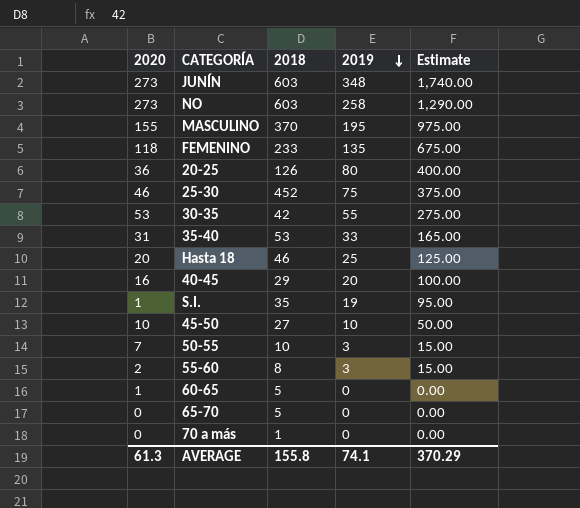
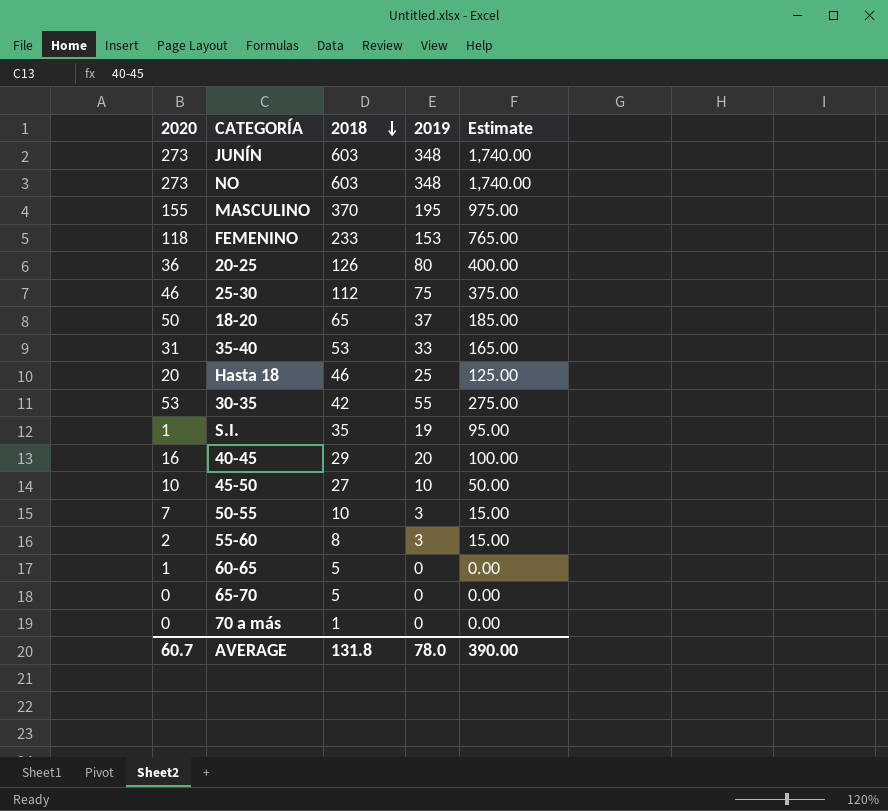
row order: 2019 descending -> 2018 descending
NO | 2019: 258 -> 348
NO | Estimate: 1,290.00 -> 1,740.00
FEMENINO | 2019: 135 -> 153
FEMENINO | Estimate: 675.00 -> 765.00
25-30 | 2018: 452 -> 112
row 18-20: none -> 50 | 65 | 37 | 185.00
AVERAGE | 2020: 61.3 -> 60.7
AVERAGE | 2018: 155.8 -> 131.8
AVERAGE | 2019: 74.1 -> 78.0
AVERAGE | Estimate: 370.29 -> 390.00

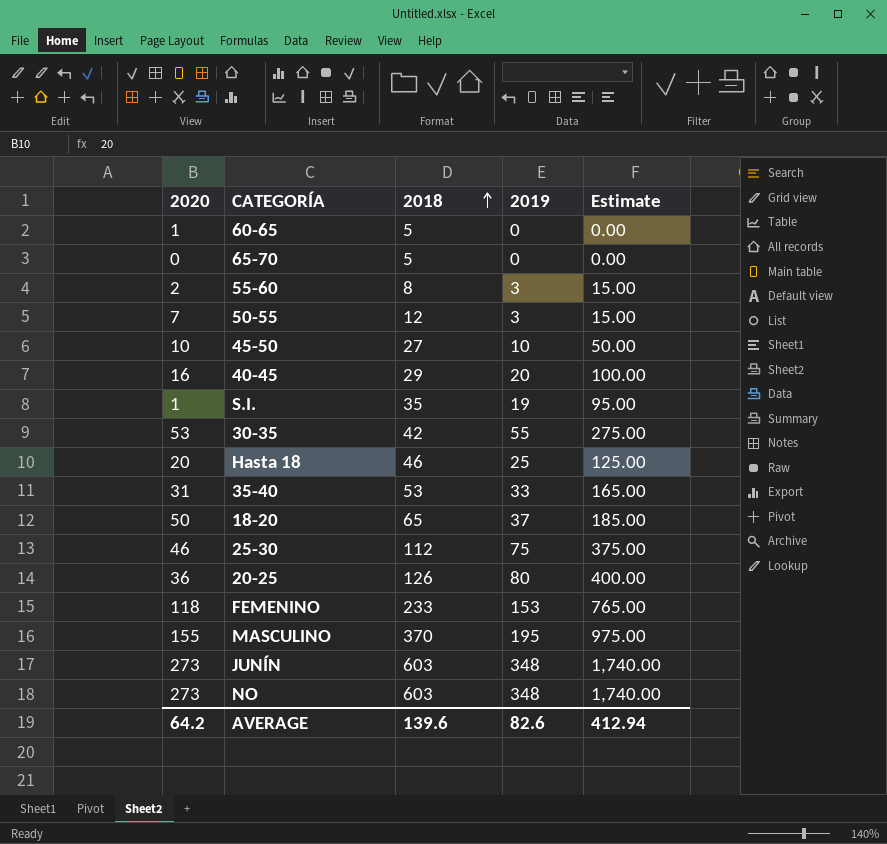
row order: 2018 descending -> 2018 ascending
row 70 a más: 0 | 1 | 0 | 0.00 -> none
50-55 | 2018: 10 -> 12
AVERAGE | 2020: 60.7 -> 64.2
AVERAGE | 2018: 131.8 -> 139.6
AVERAGE | 2019: 78.0 -> 82.6
AVERAGE | Estimate: 390.00 -> 412.94

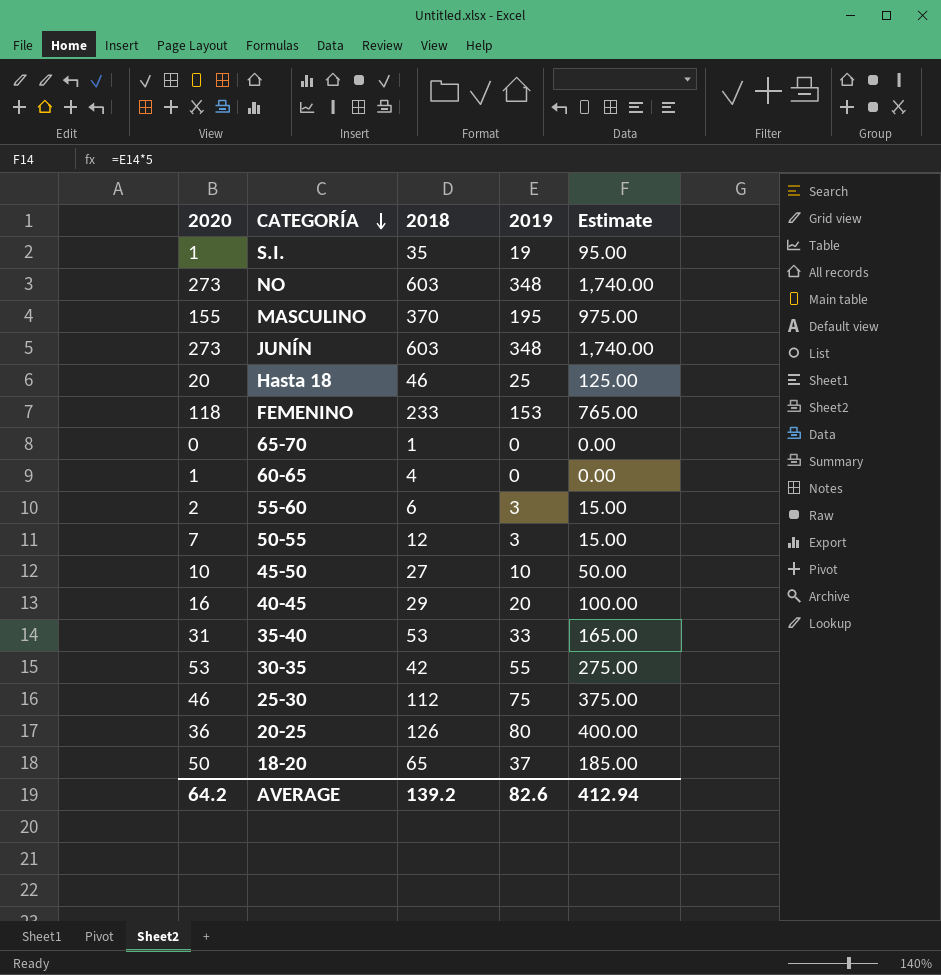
row order: 2018 ascending -> CATEGORÍA descending
65-70 | 2018: 5 -> 1
60-65 | 2018: 5 -> 4
55-60 | 2018: 8 -> 6
AVERAGE | 2018: 139.6 -> 139.2

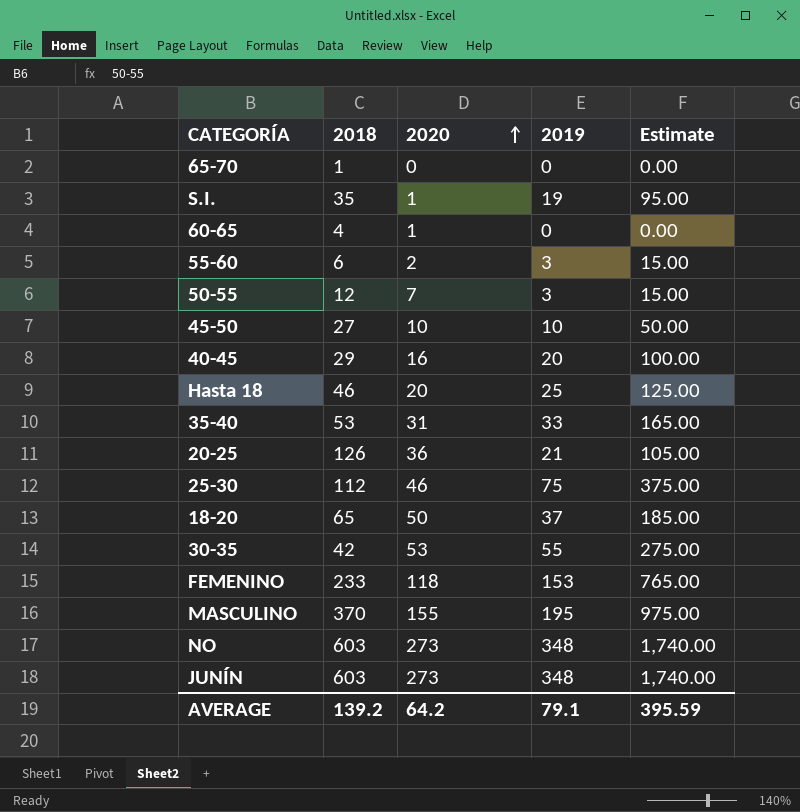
row order: CATEGORÍA descending -> 2020 ascending
column 2020 | position: 1 -> 3
20-25 | 2019: 80 -> 21
20-25 | Estimate: 400.00 -> 105.00
AVERAGE | 2019: 82.6 -> 79.1
AVERAGE | Estimate: 412.94 -> 395.59

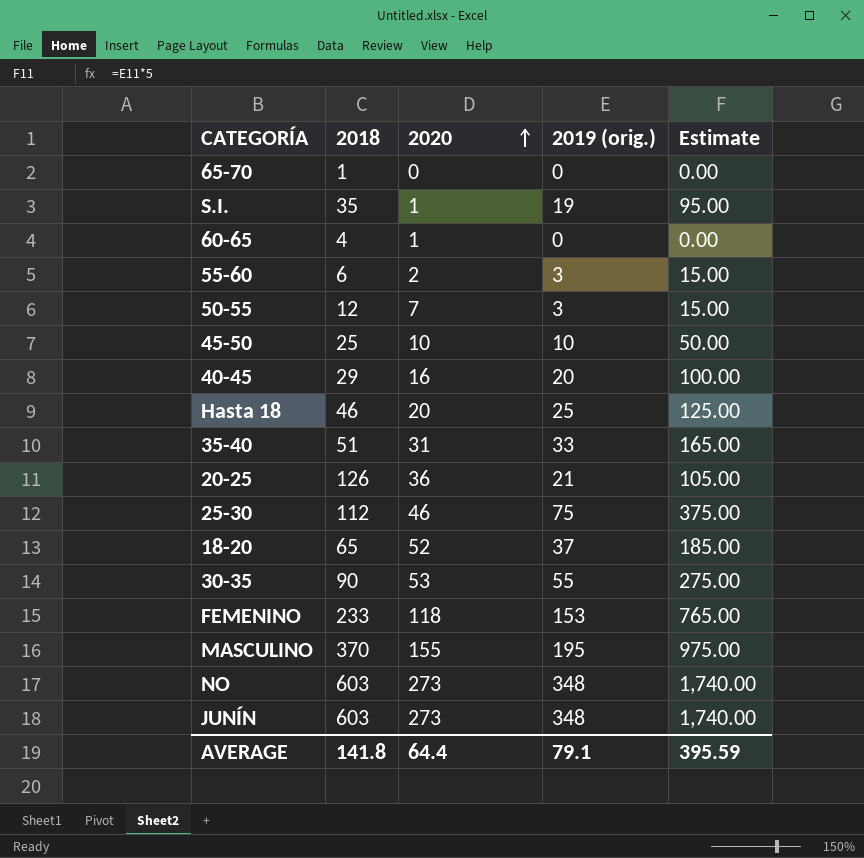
column name: 2019 -> 2019 (orig.)
45-50 | 2018: 27 -> 25
35-40 | 2018: 53 -> 51
18-20 | 2020: 50 -> 52
30-35 | 2018: 42 -> 90
AVERAGE | 2018: 139.2 -> 141.8
AVERAGE | 2020: 64.2 -> 64.4

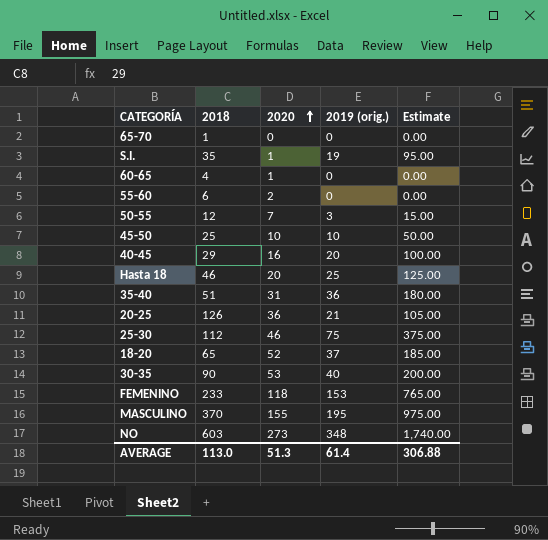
row JUNÍN: 603 | 273 | 348 | 1,740.00 -> none
55-60 | 2019 (orig.): 3 -> 0
55-60 | Estimate: 15.00 -> 0.00
35-40 | 2019 (orig.): 33 -> 36
35-40 | Estimate: 165.00 -> 180.00
30-35 | 2019 (orig.): 55 -> 40
30-35 | Estimate: 275.00 -> 200.00
AVERAGE | 2018: 141.8 -> 113.0
AVERAGE | 2020: 64.4 -> 51.3
AVERAGE | 2019 (orig.): 79.1 -> 61.4
AVERAGE | Estimate: 395.59 -> 306.88

